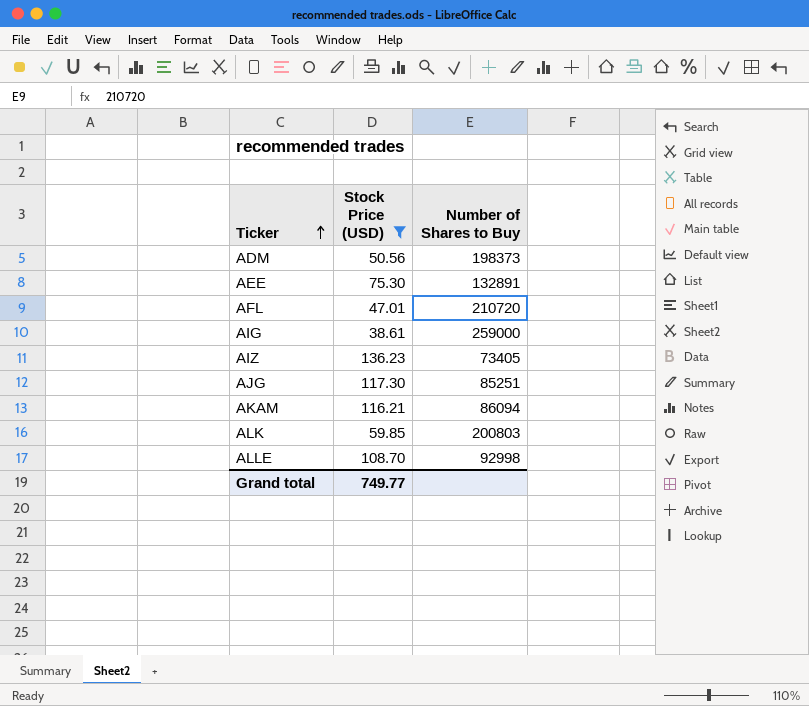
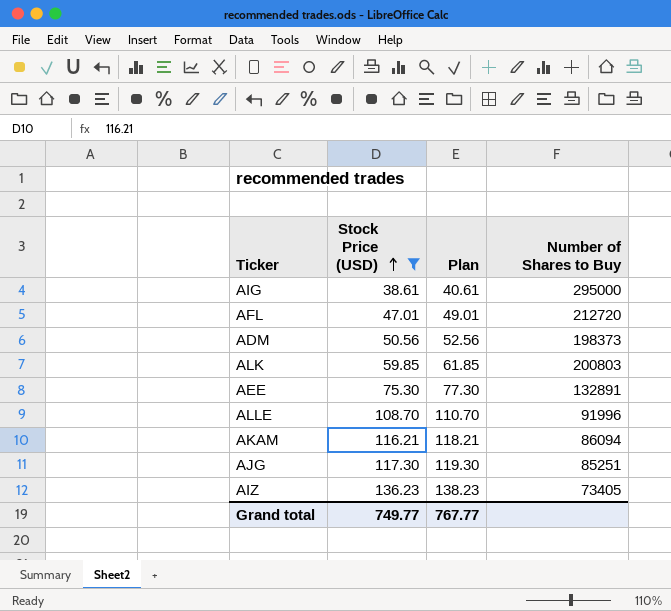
row order: Ticker ascending -> Stock Price (USD) ascending
column Plan | formula: none -> [Stock Price (USD)] + 2
AIG | Number of Shares to Buy: 259000 -> 295000
AFL | Number of Shares to Buy: 210720 -> 212720
ALLE | Number of Shares to Buy: 92998 -> 91996

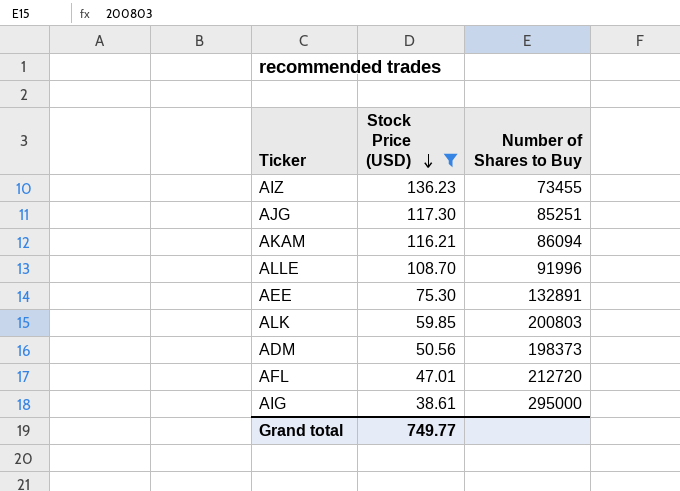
row order: Stock Price (USD) ascending -> Stock Price (USD) descending
column Plan | formula: [Stock Price (USD)] + 2 -> none
AIZ | Number of Shares to Buy: 73405 -> 73455

